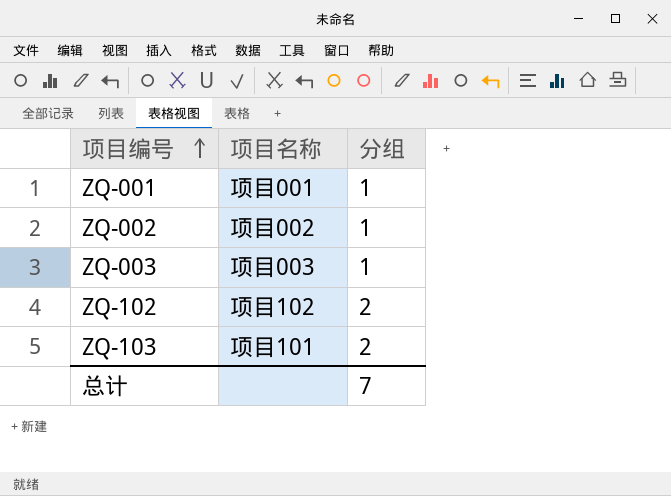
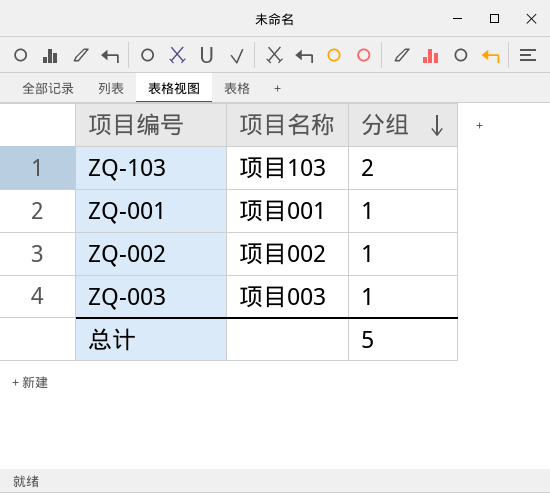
row order: 项目编号 ascending -> 分组 descending
row ZQ-102: 项目102 | 2 -> none
ZQ-103 | 项目名称: 项目101 -> 项目103
总计 | 分组: 7 -> 5

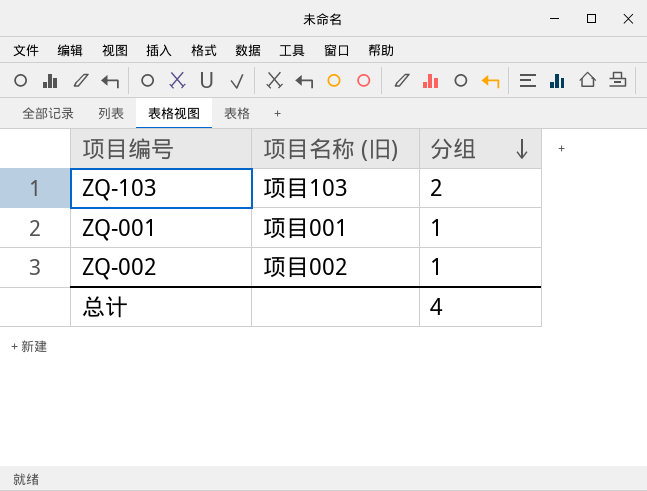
column name: 项目名称 -> 项目名称 (旧)
row ZQ-003: 项目003 | 1 -> none
总计 | 分组: 5 -> 4

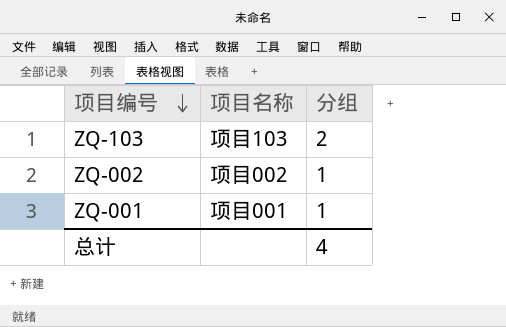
row order: 分组 descending -> 项目编号 descending
column name: 项目名称 (旧) -> 项目名称

